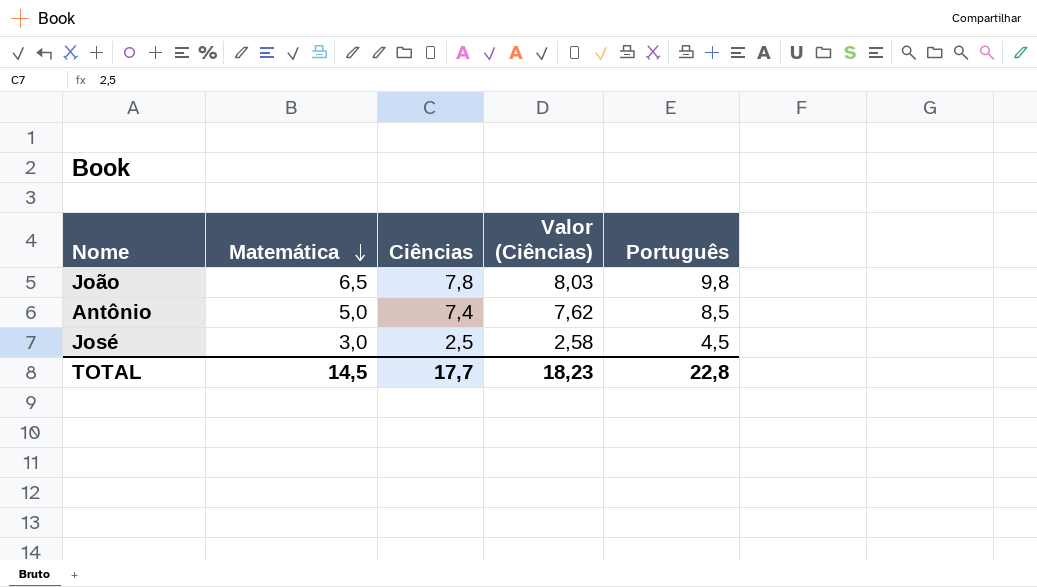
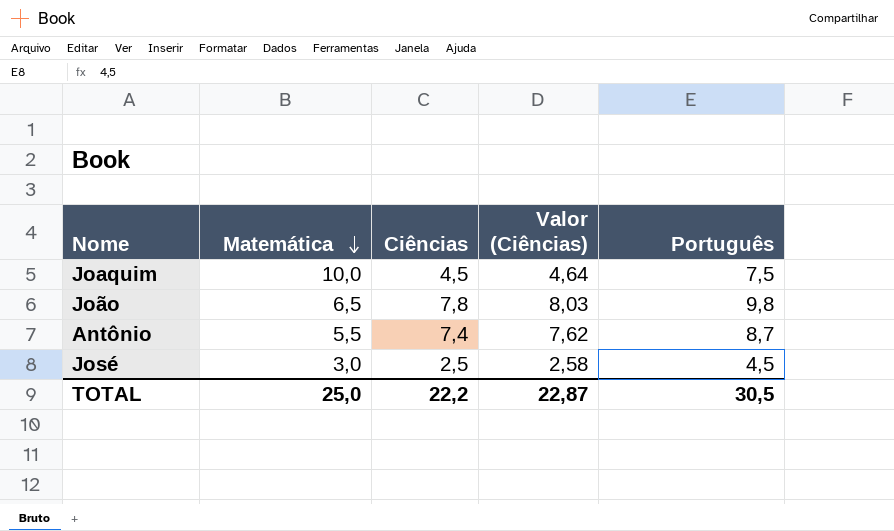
row Joaquim: none -> 10,0 | 4,5 | 4,64 | 7,5
Antônio | Matemática: 5,0 -> 5,5
Antônio | Português: 8,5 -> 8,7
TOTAL | Matemática: 14,5 -> 25,0
TOTAL | Ciências: 17,7 -> 22,2
TOTAL | Valor (Ciências): 18,23 -> 22,87
TOTAL | Português: 22,8 -> 30,5

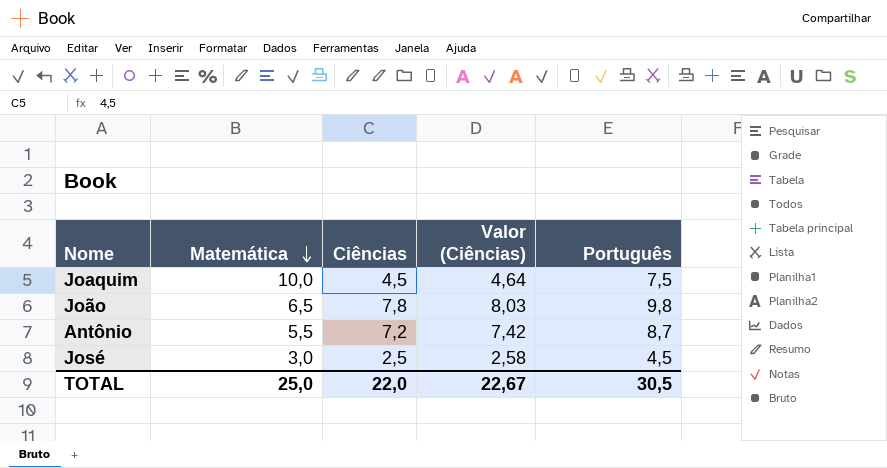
Antônio | Ciências: 7,4 -> 7,2
Antônio | Valor (Ciências): 7,62 -> 7,42
TOTAL | Ciências: 22,2 -> 22,0
TOTAL | Valor (Ciências): 22,87 -> 22,67

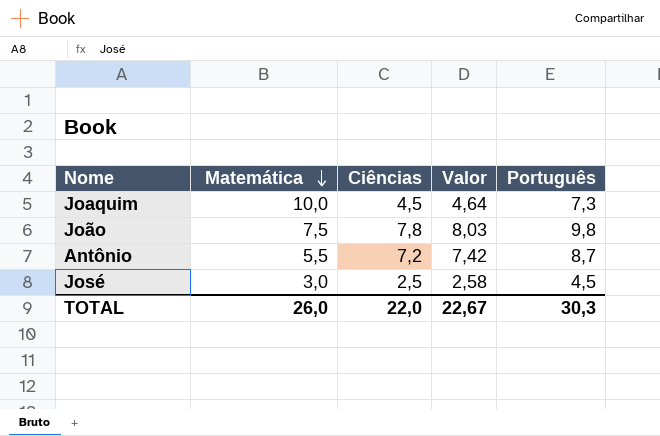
column name: Valor (Ciências) -> Valor
Joaquim | Português: 7,5 -> 7,3
João | Matemática: 6,5 -> 7,5
TOTAL | Matemática: 25,0 -> 26,0
TOTAL | Português: 30,5 -> 30,3

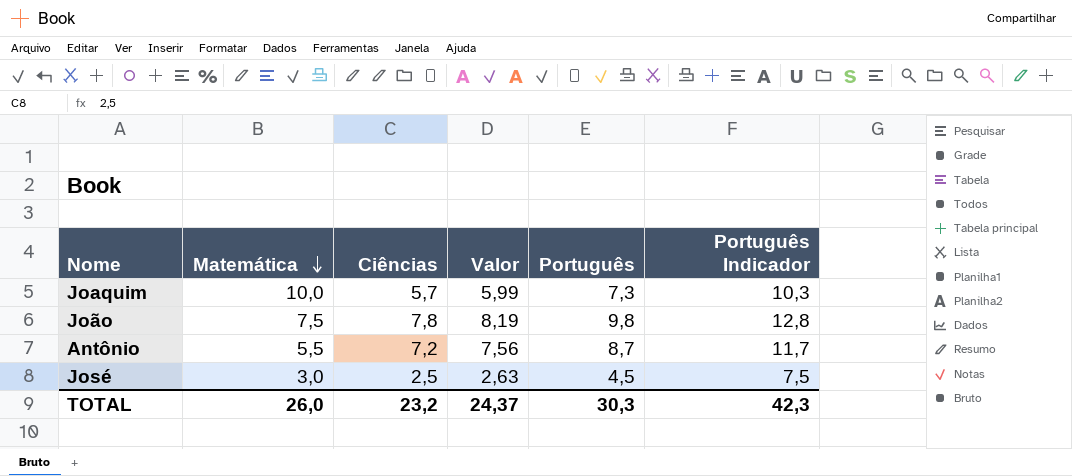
column Valor | formula: [Ciências] * 1,03 -> [Ciências] * 1,05
column Português Indicador | formula: none -> [Português] + 3
Joaquim | Ciências: 4,5 -> 5,7
TOTAL | Ciências: 22,0 -> 23,2
TOTAL | Valor: 22,67 -> 24,37

